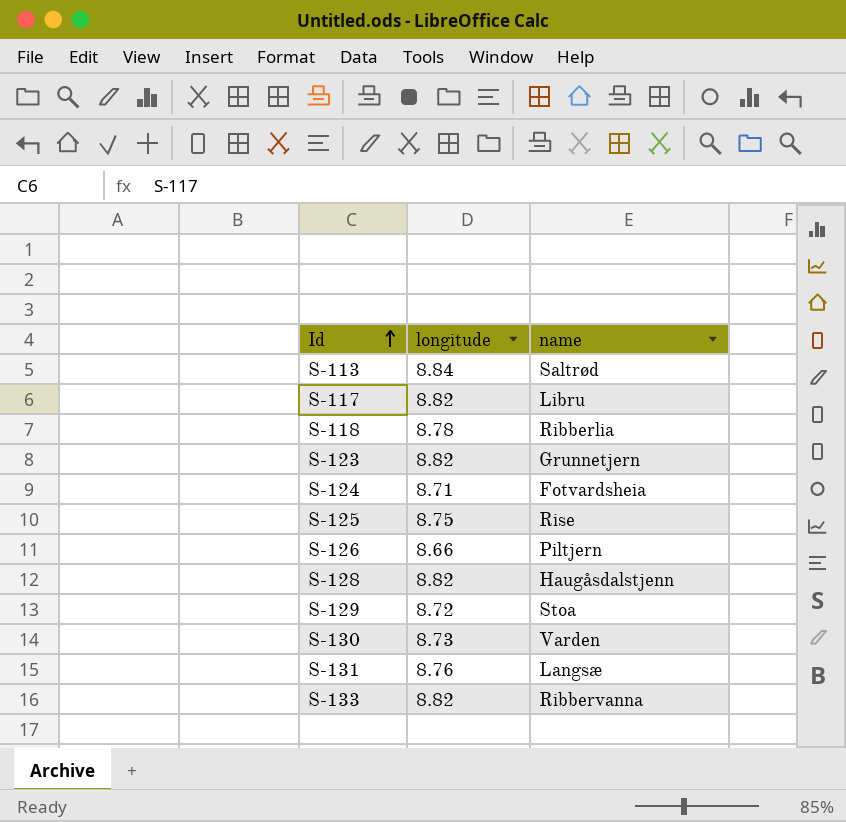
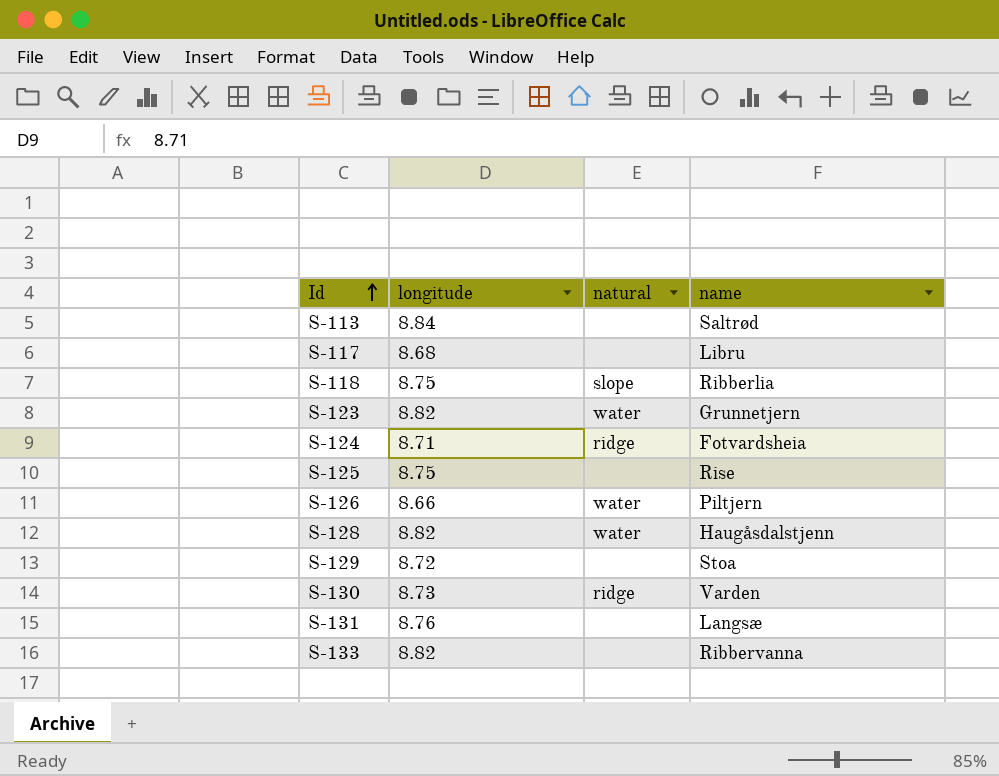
column natural | position: none -> 3
S-117 | longitude: 8.82 -> 8.68
S-118 | longitude: 8.78 -> 8.75

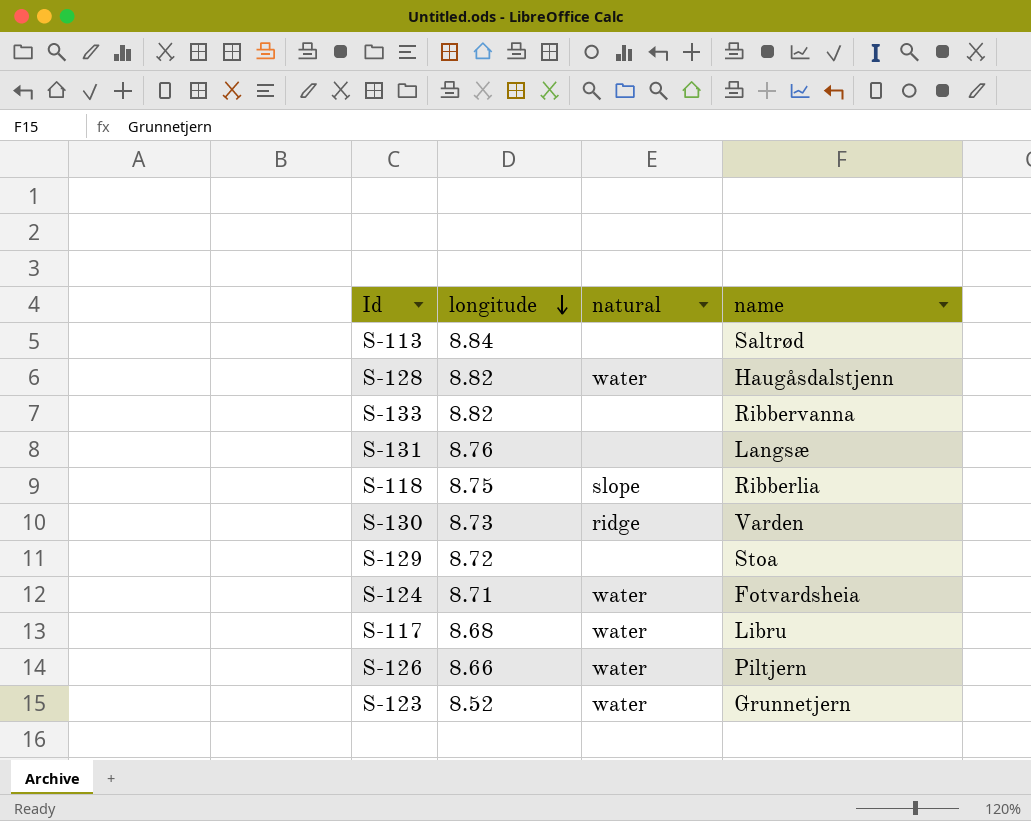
row order: Id ascending -> longitude descending
row S-125: 8.75 | none | Rise -> none
S-124 | natural: ridge -> water
S-117 | natural: none -> water
S-123 | longitude: 8.82 -> 8.52

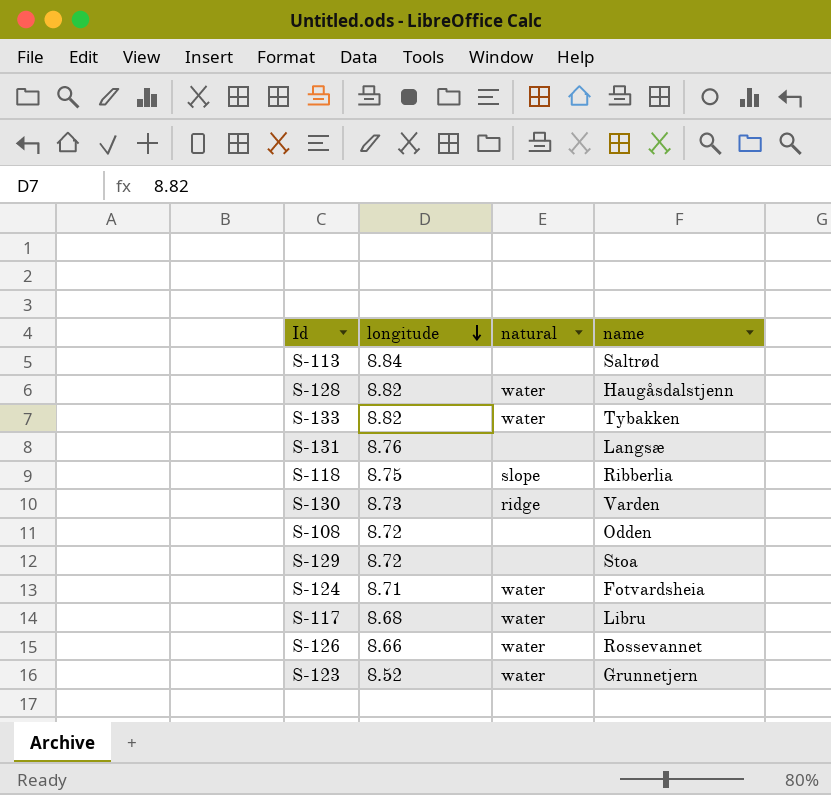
S-133 | natural: none -> water
S-133 | name: Ribbervanna -> Tybakken
row S-108: none -> 8.72 | none | Odden
S-126 | name: Piltjern -> Rossevannet

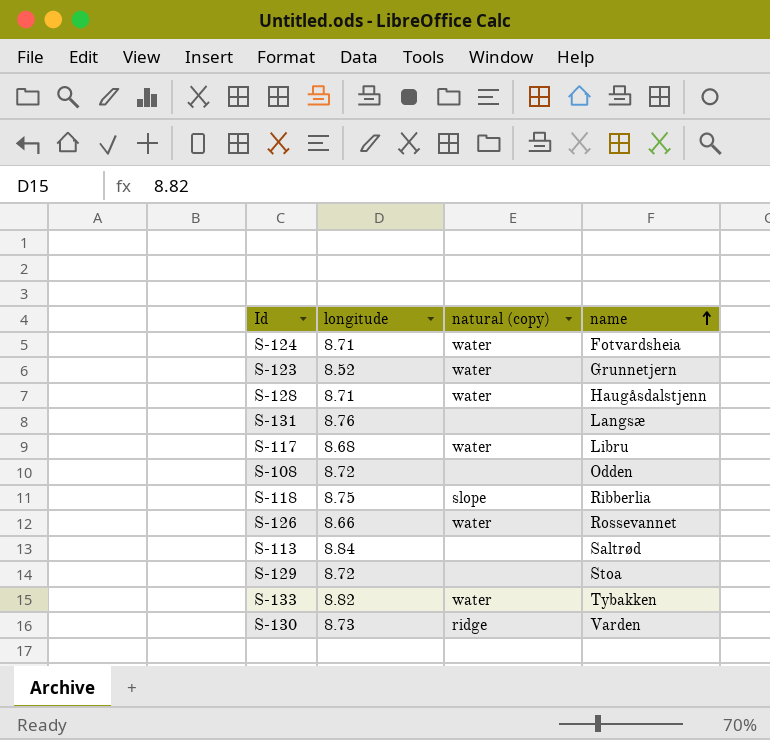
row order: longitude descending -> name ascending
column name: natural -> natural (copy)
S-128 | longitude: 8.82 -> 8.71

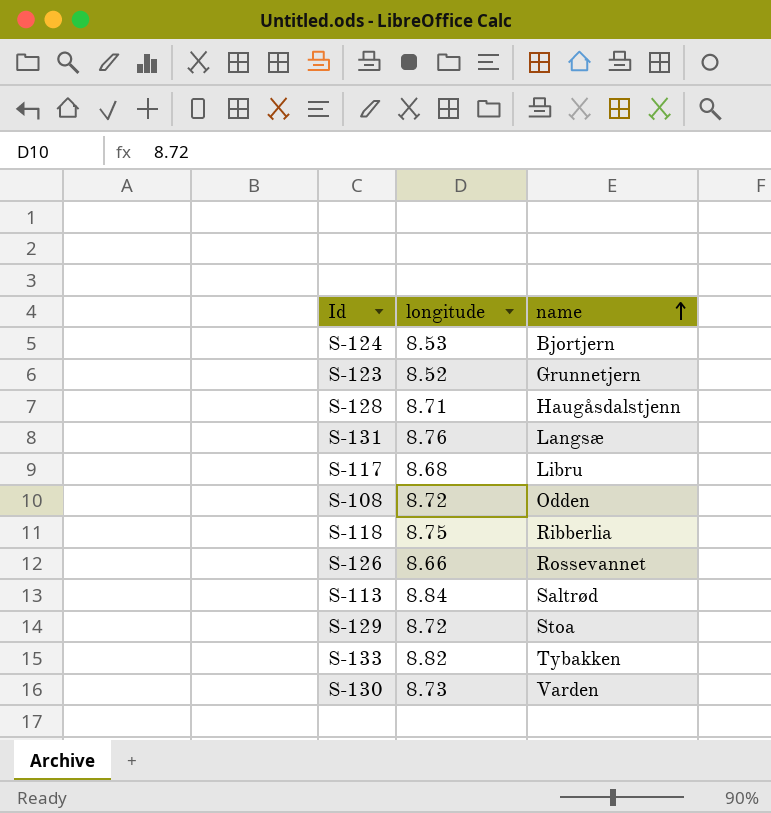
column natural (copy) | position: 3 -> none
S-124 | longitude: 8.71 -> 8.53
S-124 | name: Fotvardsheia -> Bjortjern

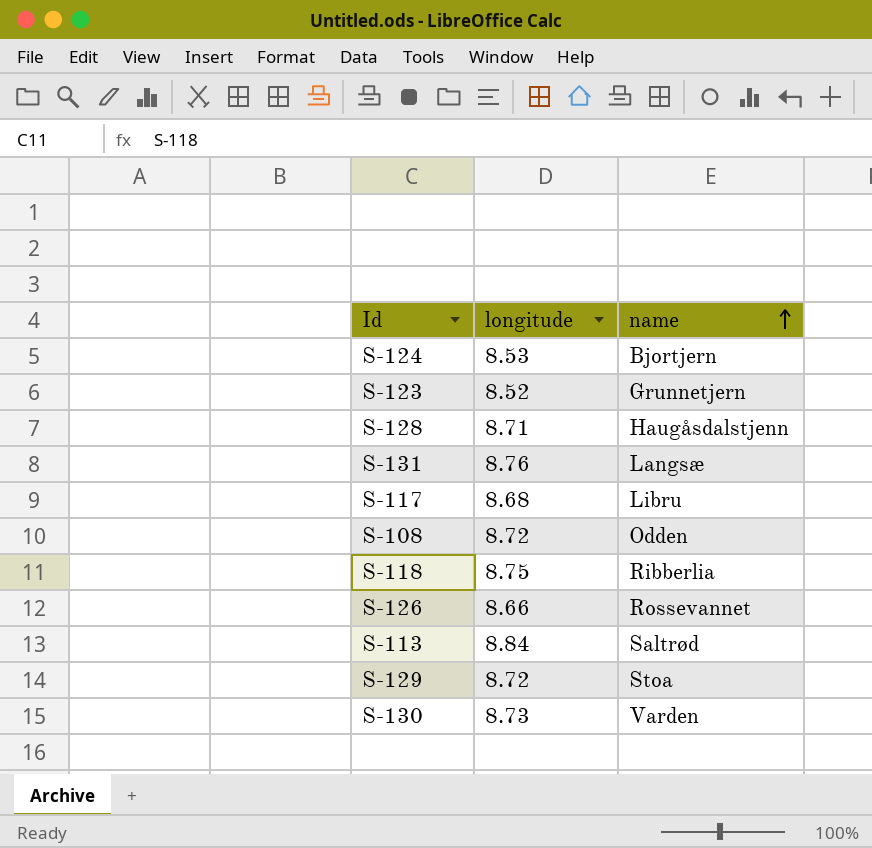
row S-133: 8.82 | Tybakken -> none

